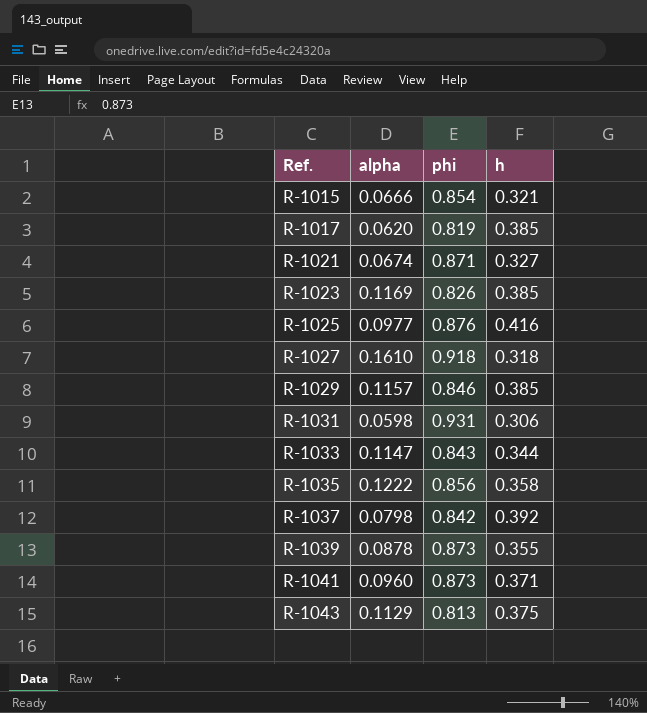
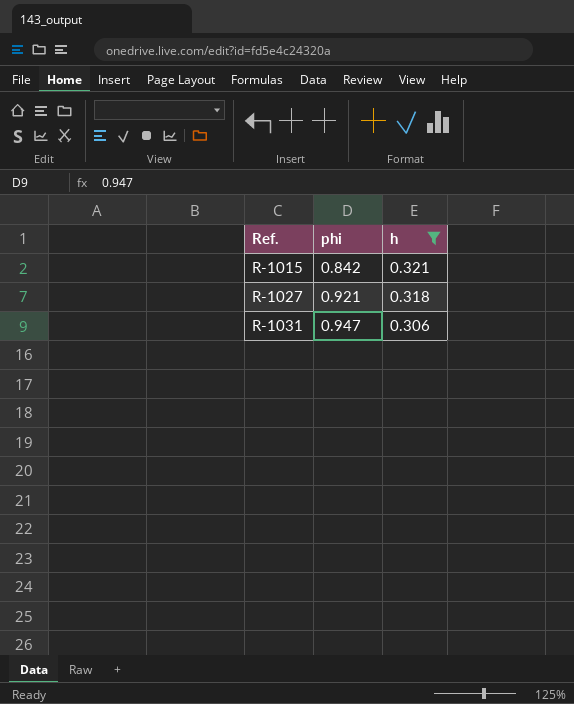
filter: none -> h <= 0.321
column alpha | position: 2 -> none
R-1015 | phi: 0.854 -> 0.842
R-1027 | phi: 0.918 -> 0.921
R-1031 | phi: 0.931 -> 0.947

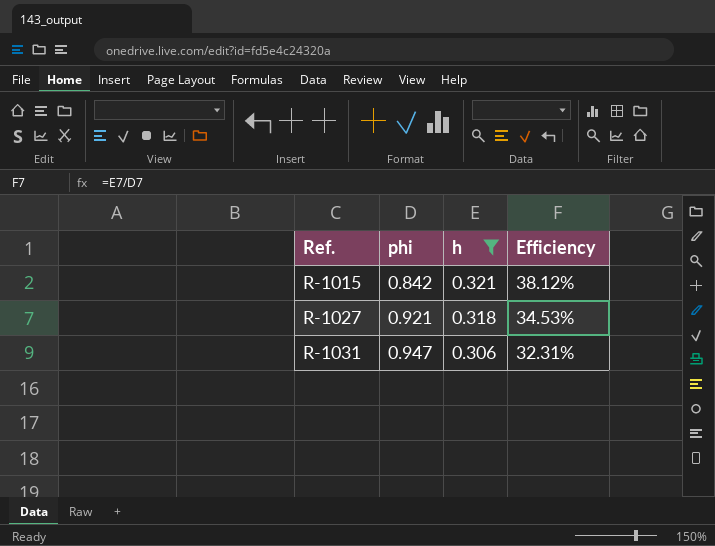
column Efficiency | formula: none -> [h] / [phi]

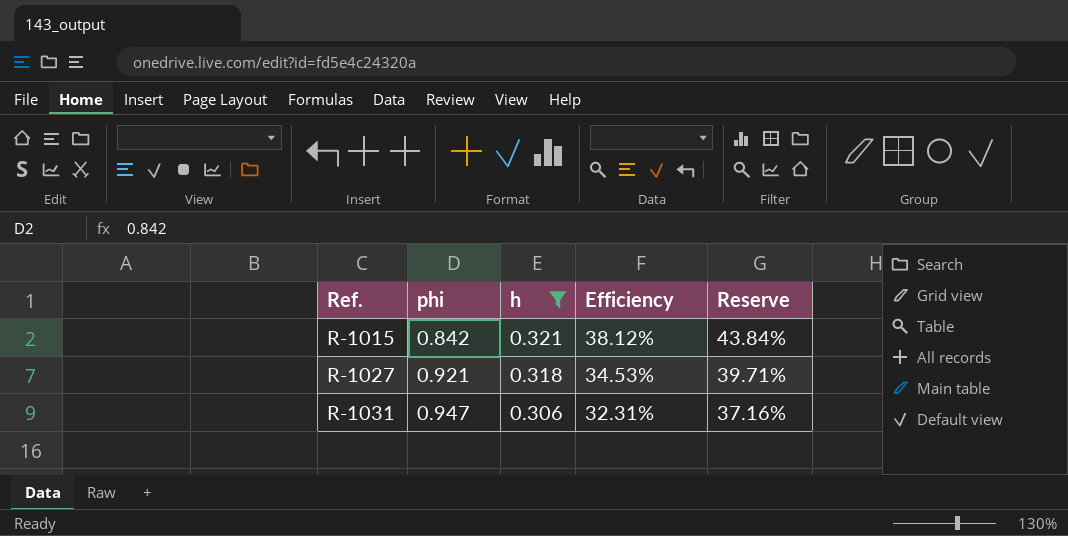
column Reserve | formula: none -> [Efficiency] * 1.15

